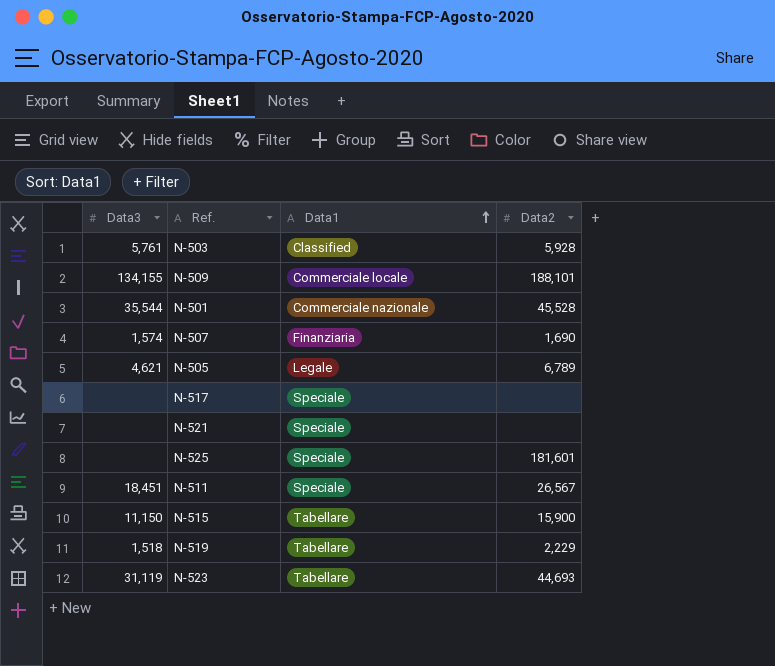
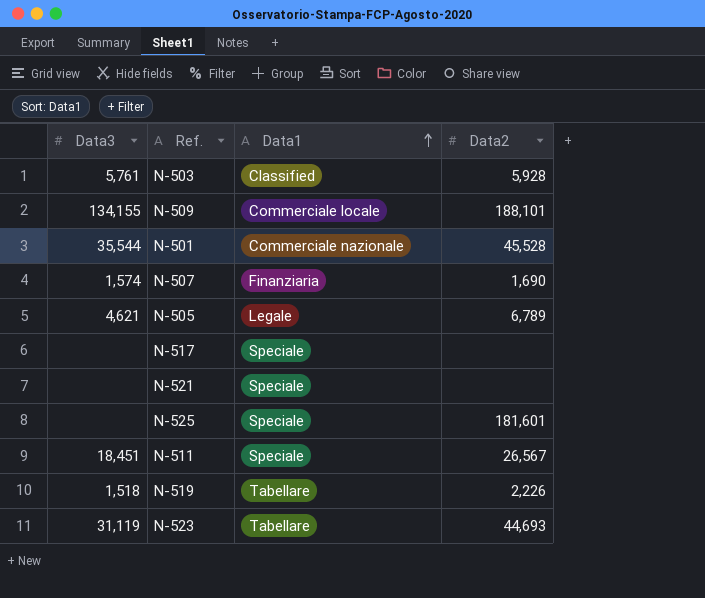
row N-515: 11,150 | Tabellare | 15,900 -> none
N-519 | Data2: 2,229 -> 2,226

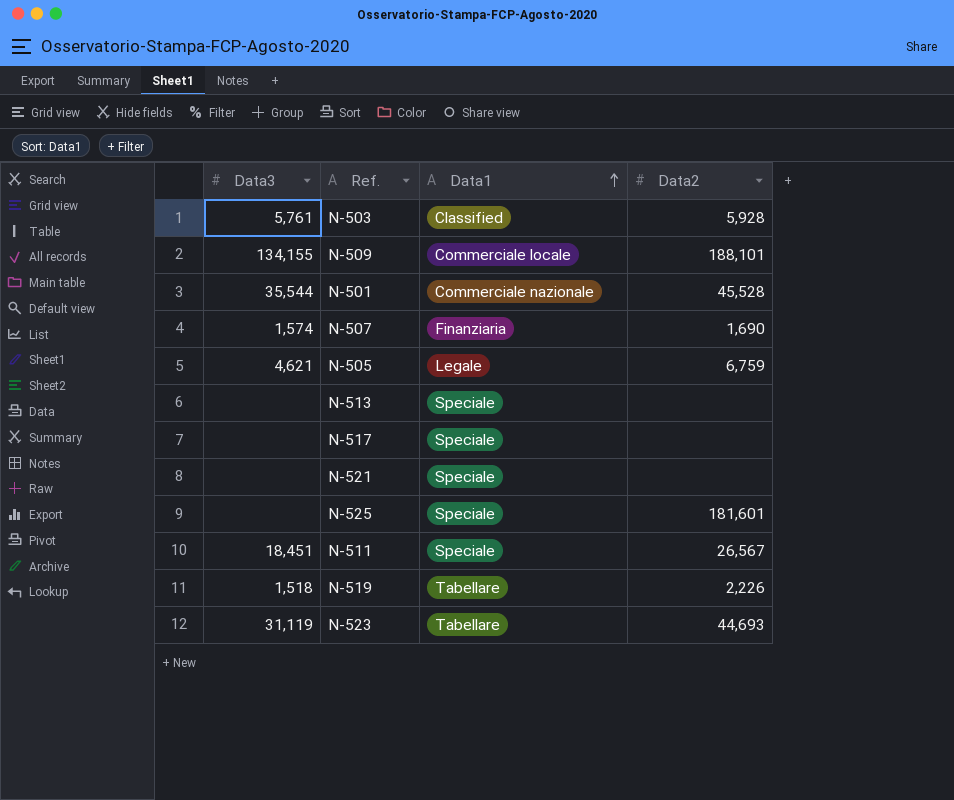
N-505 | Data2: 6,789 -> 6,759
row N-513: none -> none | Speciale | none

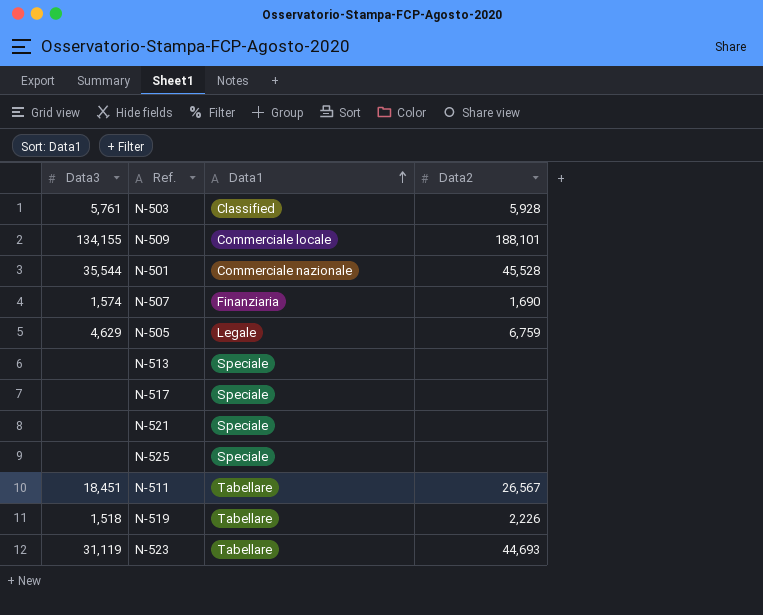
N-505 | Data3: 4,621 -> 4,629
N-525 | Data2: 181,601 -> none
N-511 | Data1: Speciale -> Tabellare

